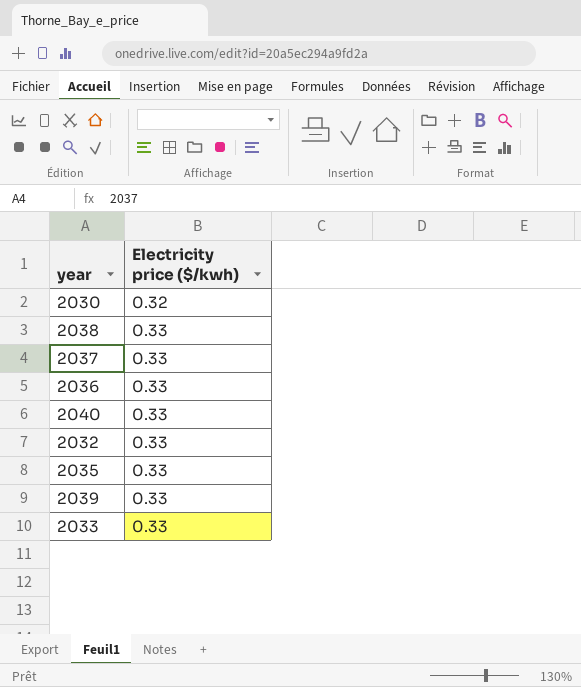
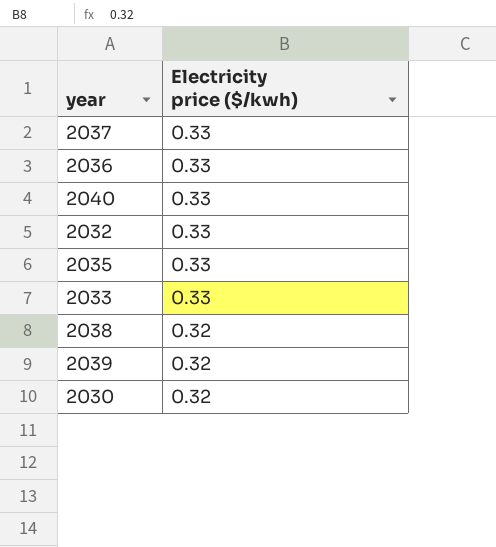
row order: Electricity price ($/kwh) ascending -> Electricity price ($/kwh) descending
2038 | Electricity price ($/kwh): 0.33 -> 0.32
2039 | Electricity price ($/kwh): 0.33 -> 0.32

